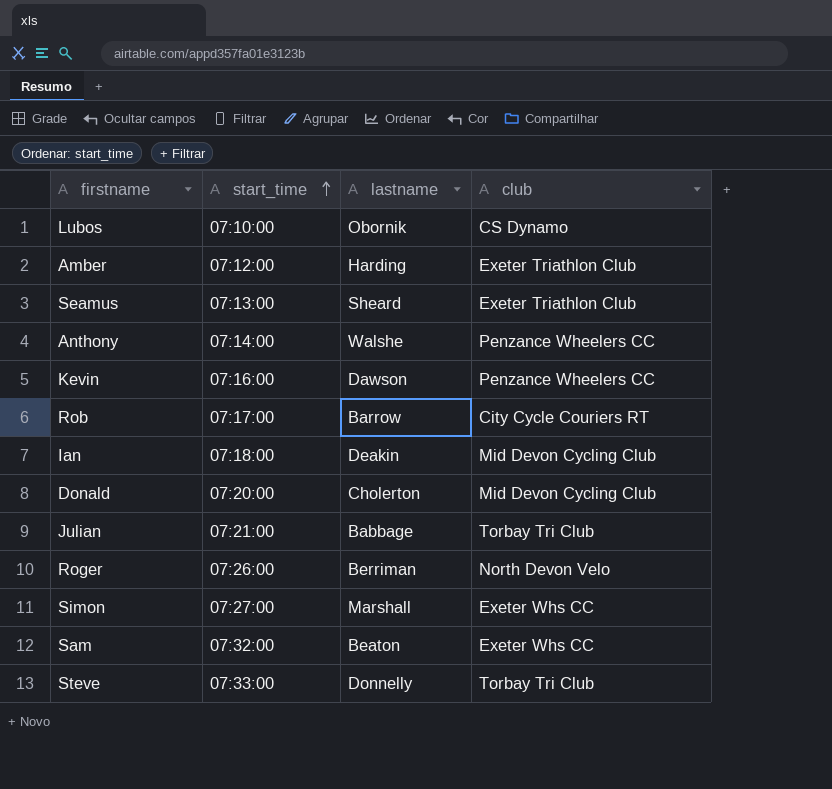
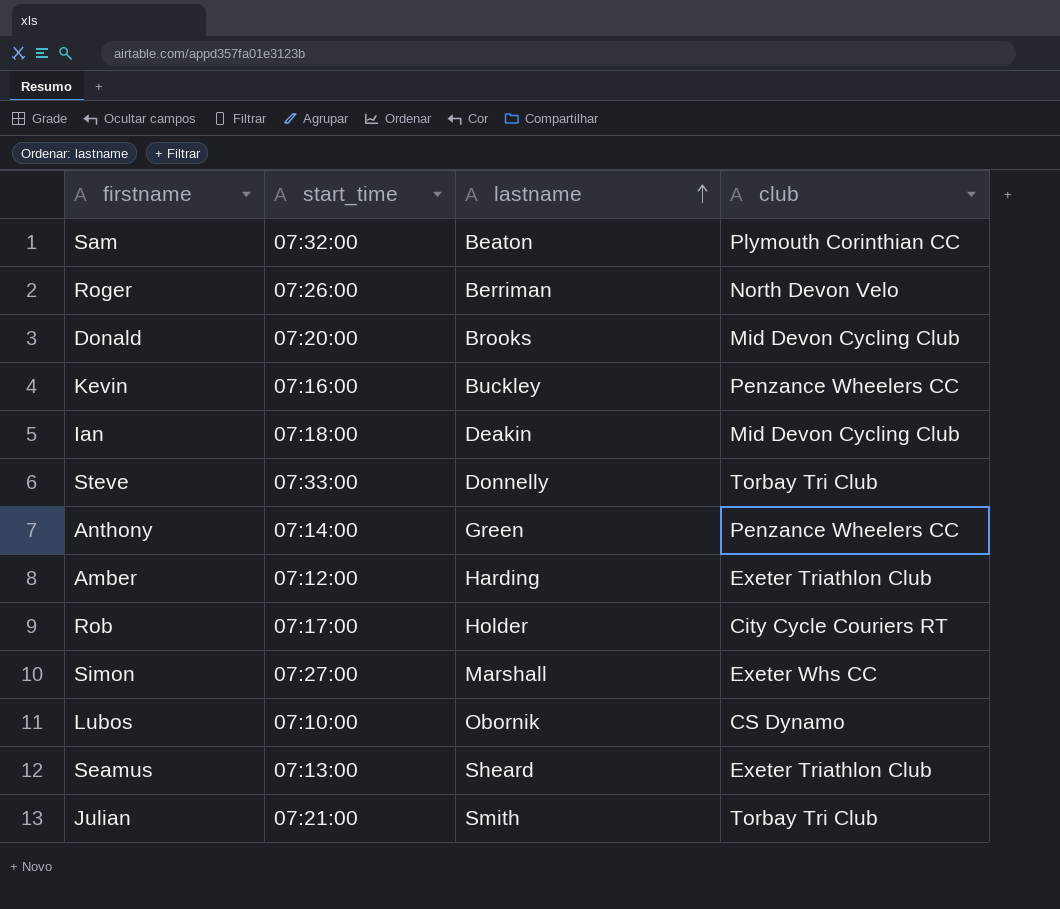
row order: start_time ascending -> lastname ascending
Sam | club: Exeter Whs CC -> Plymouth Corinthian CC
Donald | lastname: Cholerton -> Brooks
Kevin | lastname: Dawson -> Buckley
Anthony | lastname: Walshe -> Green
Rob | lastname: Barrow -> Holder
Julian | lastname: Babbage -> Smith

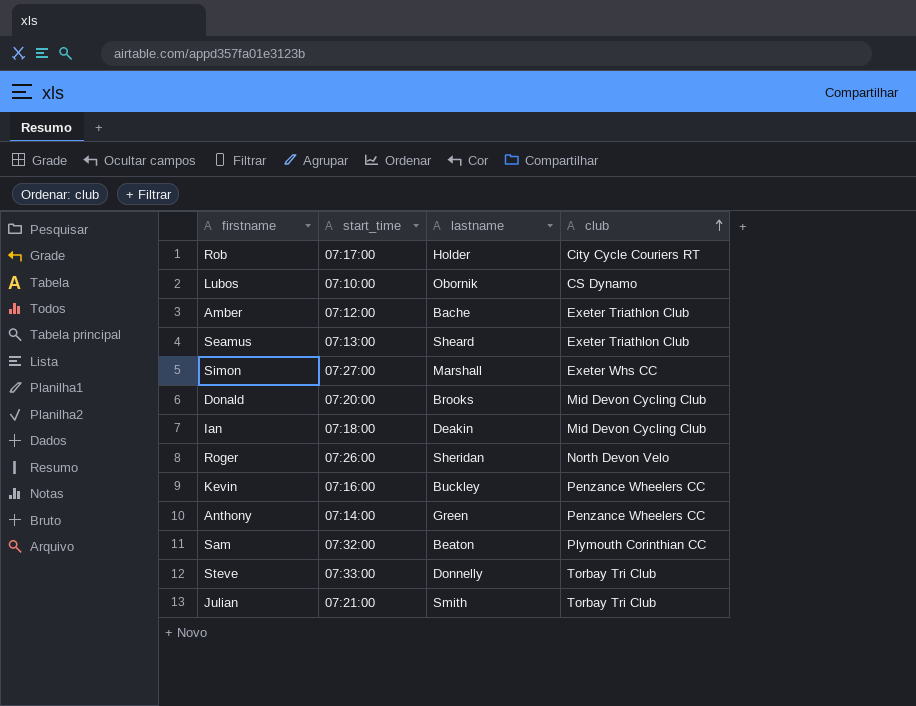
row order: lastname ascending -> club ascending
Amber | lastname: Harding -> Bache
Roger | lastname: Berriman -> Sheridan

